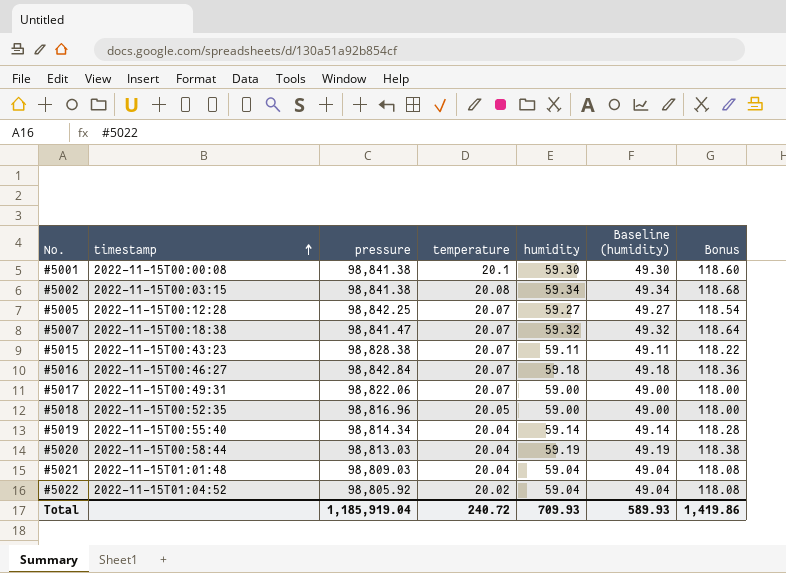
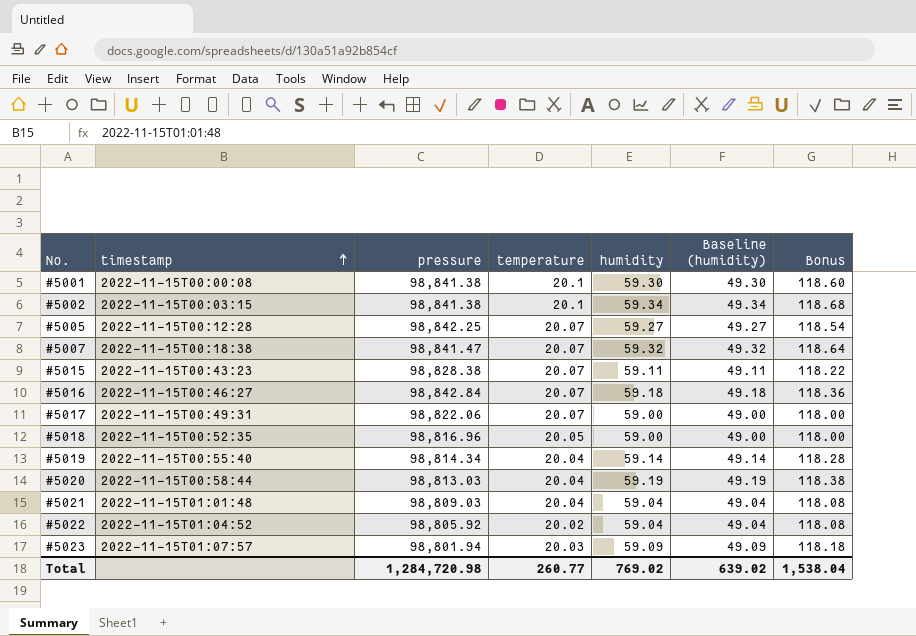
#5002 | temperature: 20.08 -> 20.1
row #5023: none -> 2022-11-15T01:07:57 | 98,801.94 | 20.03 | 59.09 | 49.09 | 118.18
Total | pressure: 1,185,919.04 -> 1,284,720.98
Total | temperature: 240.72 -> 260.77
Total | humidity: 709.93 -> 769.02
Total | Baseline (humidity): 589.93 -> 639.02
Total | Bonus: 1,419.86 -> 1,538.04

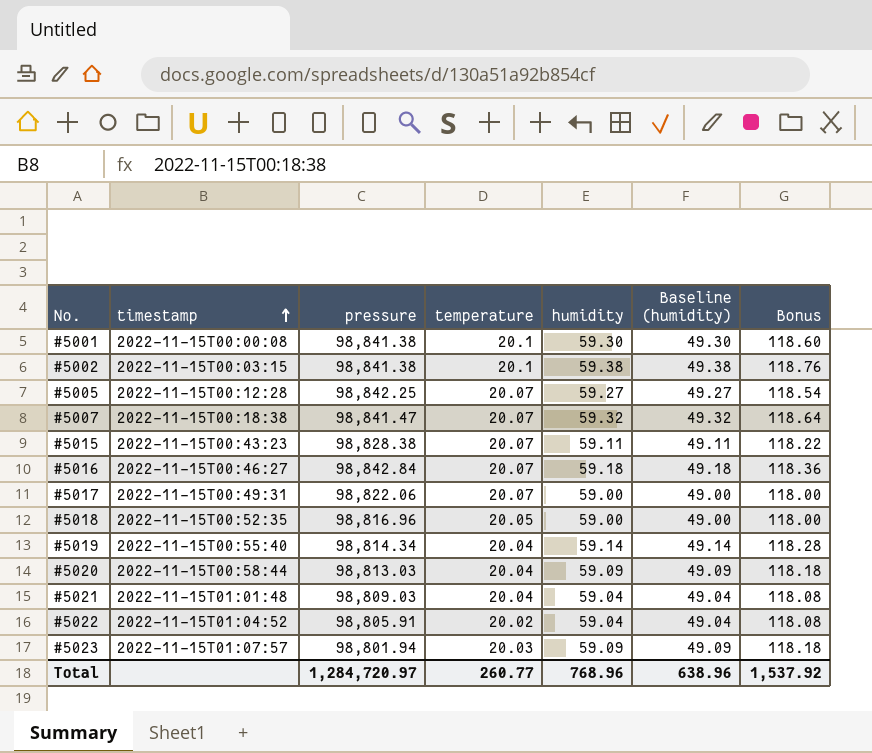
#5002 | humidity: 59.34 -> 59.38
#5002 | Baseline (humidity): 49.34 -> 49.38
#5002 | Bonus: 118.68 -> 118.76
#5020 | humidity: 59.19 -> 59.09
#5020 | Baseline (humidity): 49.19 -> 49.09
#5020 | Bonus: 118.38 -> 118.18
#5022 | pressure: 98,805.92 -> 98,805.91
Total | pressure: 1,284,720.98 -> 1,284,720.97
Total | humidity: 769.02 -> 768.96
Total | Baseline (humidity): 639.02 -> 638.96
Total | Bonus: 1,538.04 -> 1,537.92

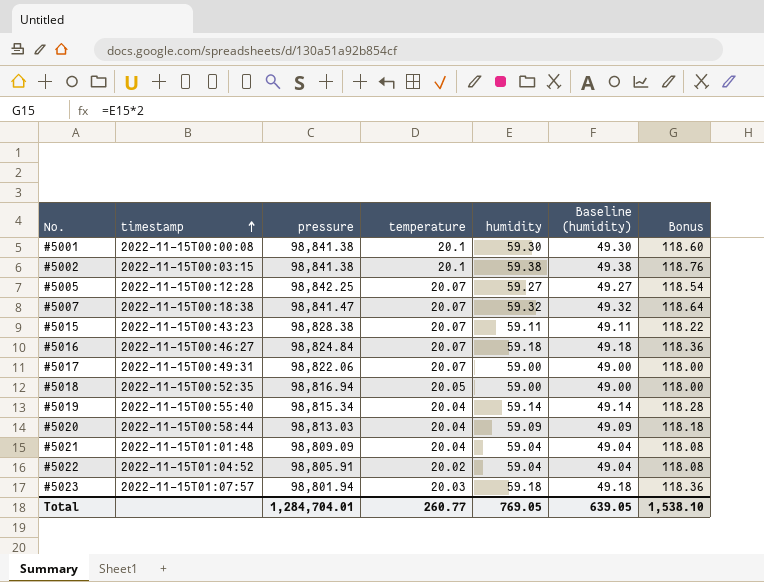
#5016 | pressure: 98,842.84 -> 98,824.84
#5018 | pressure: 98,816.96 -> 98,816.94
#5019 | pressure: 98,814.34 -> 98,815.34
#5021 | pressure: 98,809.03 -> 98,809.09
#5023 | humidity: 59.09 -> 59.18
#5023 | Baseline (humidity): 49.09 -> 49.18
#5023 | Bonus: 118.18 -> 118.36
Total | pressure: 1,284,720.97 -> 1,284,704.01
Total | humidity: 768.96 -> 769.05
Total | Baseline (humidity): 638.96 -> 639.05
Total | Bonus: 1,537.92 -> 1,538.10

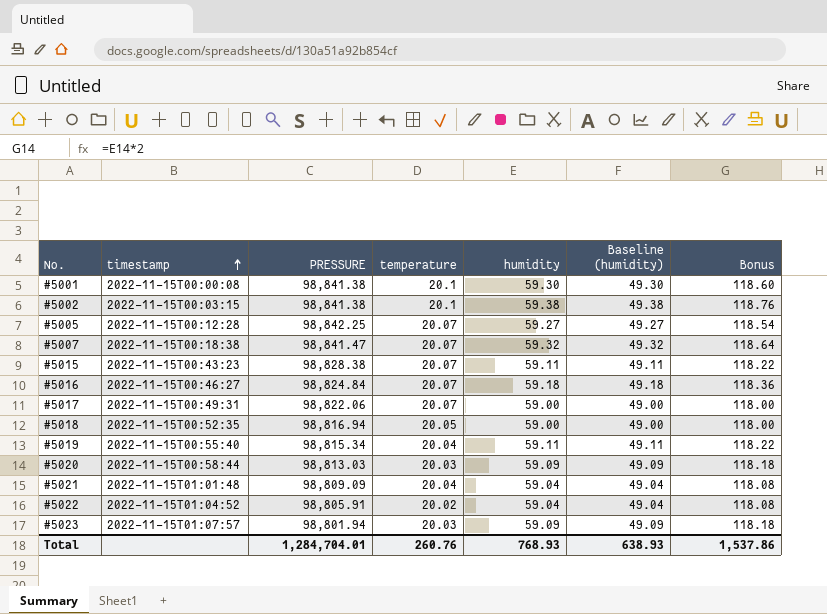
column name: pressure -> PRESSURE
#5019 | humidity: 59.14 -> 59.11
#5019 | Baseline (humidity): 49.14 -> 49.11
#5019 | Bonus: 118.28 -> 118.22
#5020 | temperature: 20.04 -> 20.03
#5023 | humidity: 59.18 -> 59.09
#5023 | Baseline (humidity): 49.18 -> 49.09
#5023 | Bonus: 118.36 -> 118.18
Total | temperature: 260.77 -> 260.76
Total | humidity: 769.05 -> 768.93
Total | Baseline (humidity): 639.05 -> 638.93
Total | Bonus: 1,538.10 -> 1,537.86

